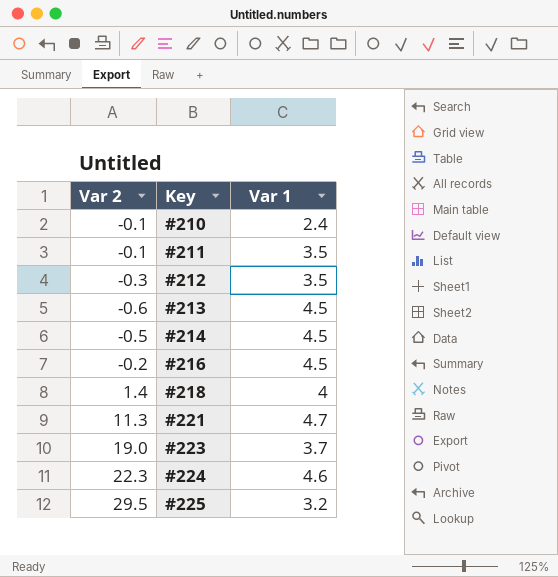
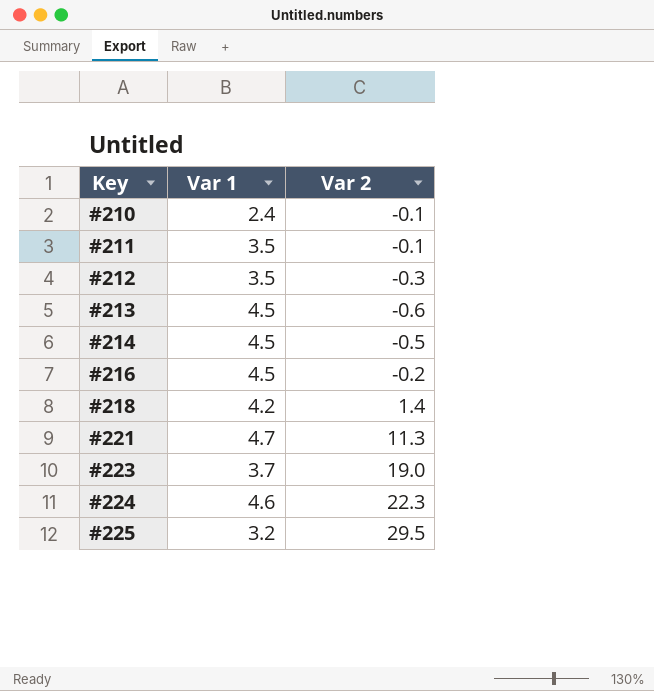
column Var 2 | position: 1 -> 3
#218 | Var 1: 4 -> 4.2

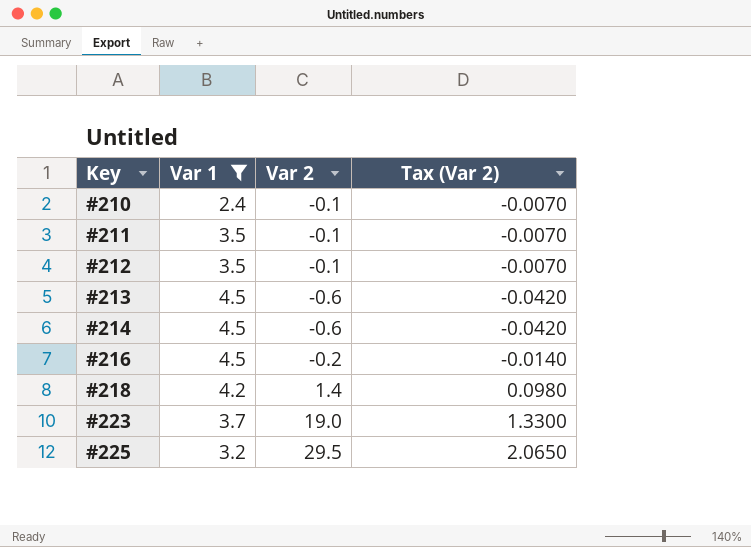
filter: none -> Var 1 <= 4.5
column Tax (Var 2) | formula: none -> [Var 2] * 0.07
#212 | Var 2: -0.3 -> -0.1
#214 | Var 2: -0.5 -> -0.6

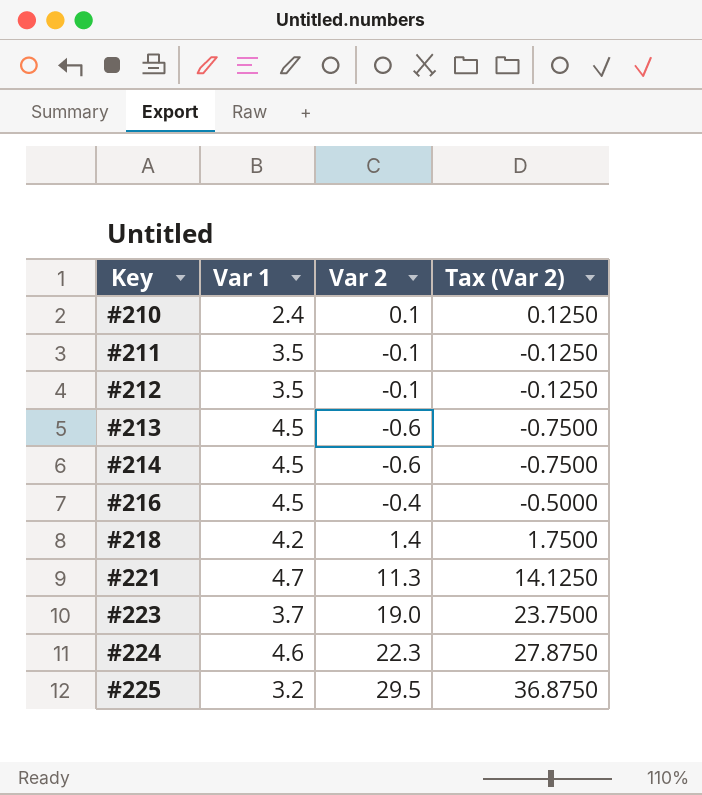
filter: Var 1 <= 4.5 -> none
column Tax (Var 2) | formula: [Var 2] * 0.07 -> [Var 2] * 1.25
#210 | Var 2: -0.1 -> 0.1
#216 | Var 2: -0.2 -> -0.4

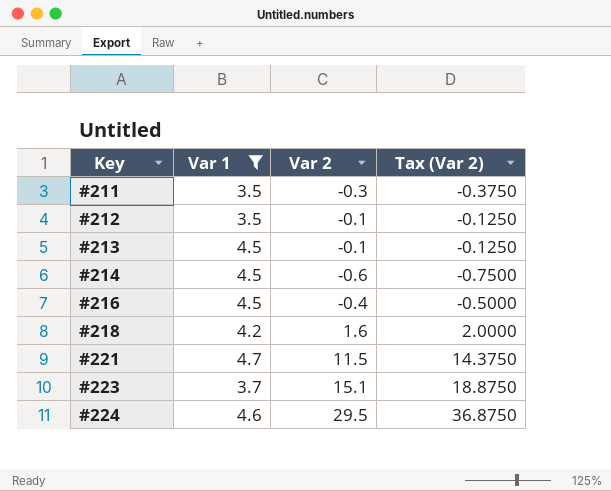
filter: none -> Var 1 >= 3.5
#211 | Var 2: -0.1 -> -0.3
#211 | Tax (Var 2): -0.1250 -> -0.3750
#213 | Var 2: -0.6 -> -0.1
#213 | Tax (Var 2): -0.7500 -> -0.1250
#218 | Var 2: 1.4 -> 1.6
#218 | Tax (Var 2): 1.7500 -> 2.0000
#221 | Var 2: 11.3 -> 11.5
#221 | Tax (Var 2): 14.1250 -> 14.3750
#223 | Var 2: 19.0 -> 15.1
#223 | Tax (Var 2): 23.7500 -> 18.8750
#224 | Var 2: 22.3 -> 29.5
#224 | Tax (Var 2): 27.8750 -> 36.8750

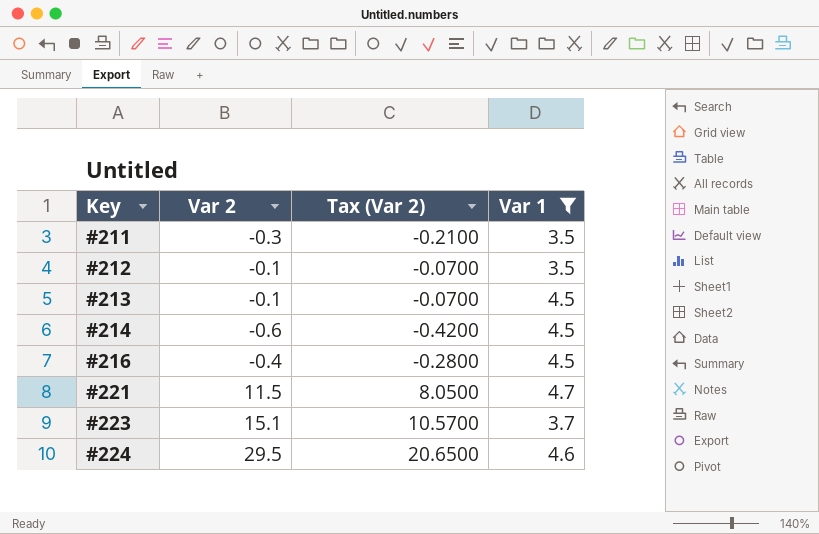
column Tax (Var 2) | formula: [Var 2] * 1.25 -> [Var 2] * 0.7
column Var 1 | position: 2 -> 4
row #218: 4.2 | 1.6 | 2.0000 -> none

